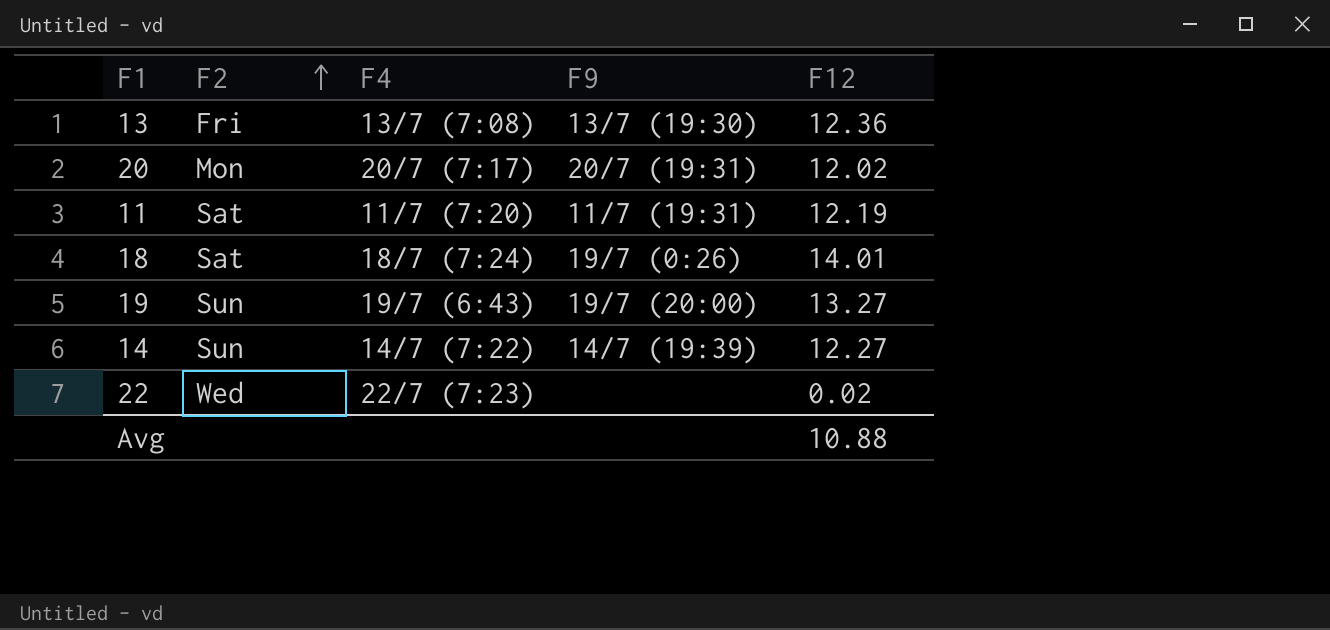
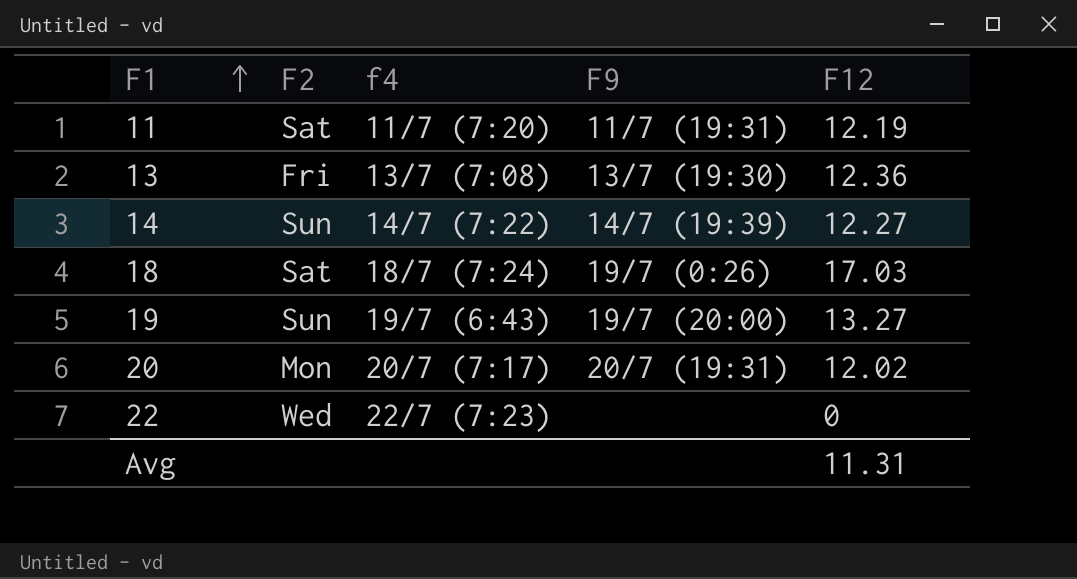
row order: F2 ascending -> F1 ascending
column name: F4 -> f4
18 | F12: 14.01 -> 17.03
22 | F12: 0.02 -> 0
Avg | F12: 10.88 -> 11.31

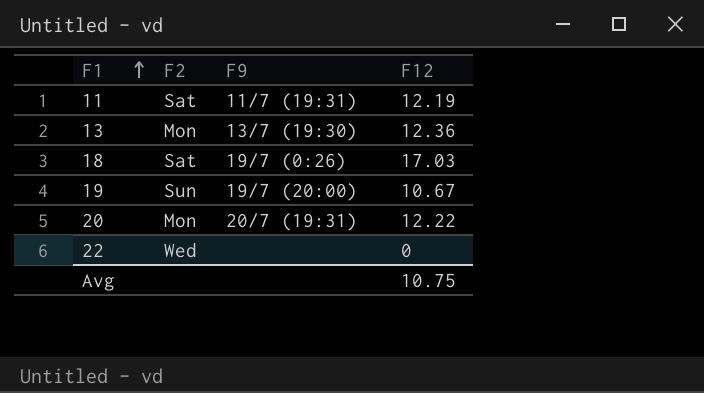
column f4 | position: 3 -> none
row 14: Sun | 14/7 (7:22) | 14/7 (19:39) | 12.27 -> none
13 | F2: Fri -> Mon
19 | F12: 13.27 -> 10.67
20 | F12: 12.02 -> 12.22
Avg | F12: 11.31 -> 10.75

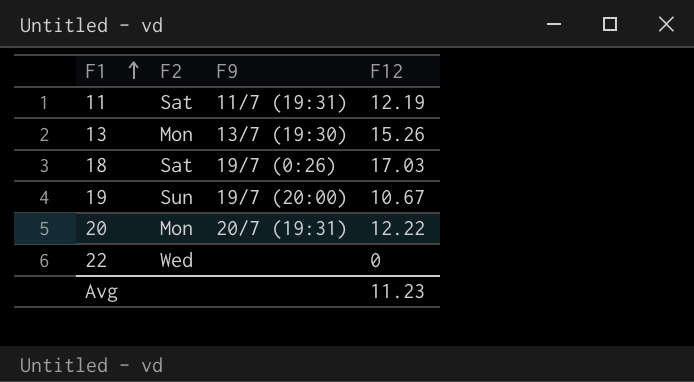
13 | F12: 12.36 -> 15.26
Avg | F12: 10.75 -> 11.23

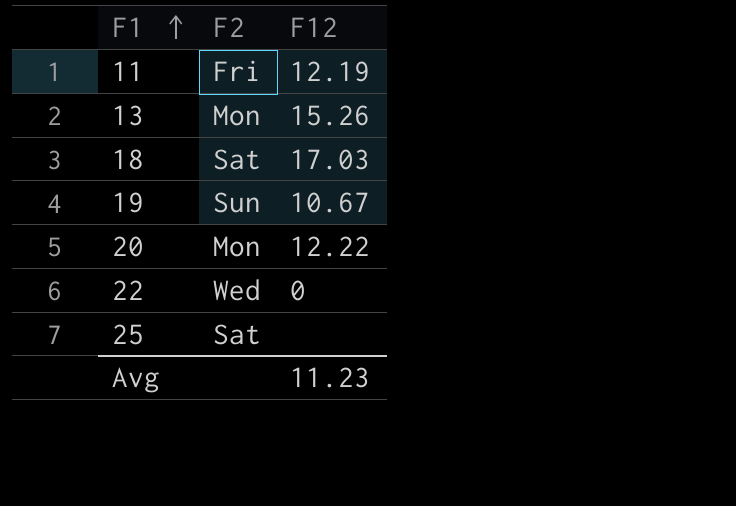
column F9 | position: 3 -> none
11 | F2: Sat -> Fri
row 25: none -> Sat | none

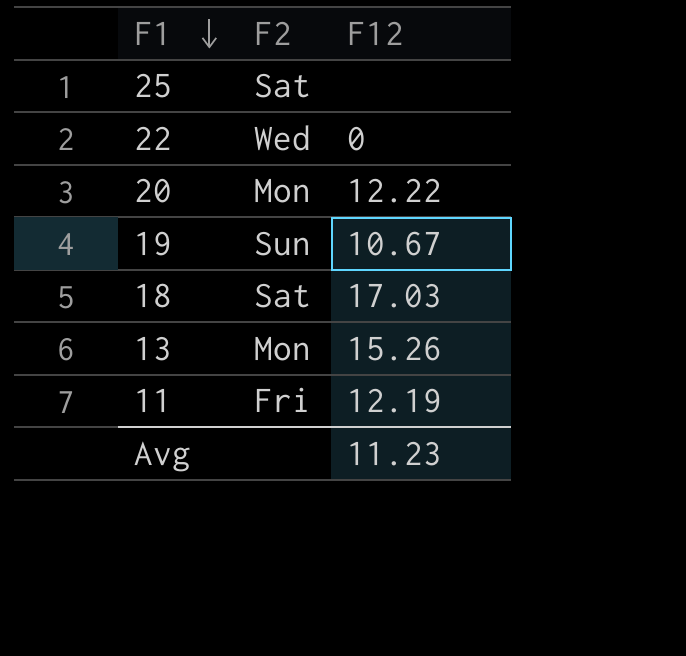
row order: F1 ascending -> F1 descending

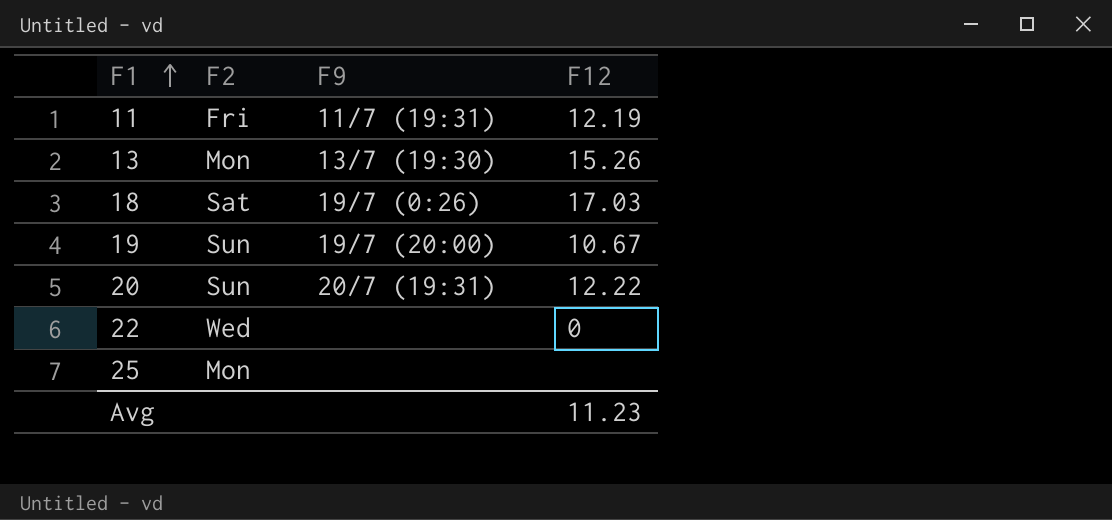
row order: F1 descending -> F1 ascending
column F9 | position: none -> 3
20 | F2: Mon -> Sun
25 | F2: Sat -> Mon

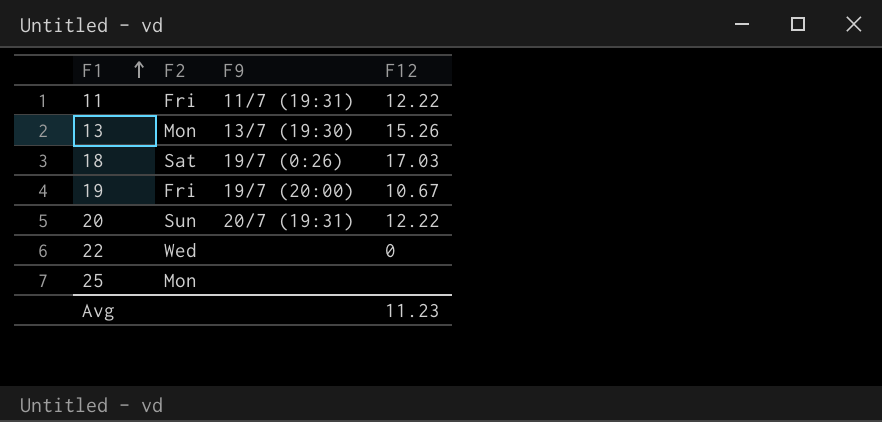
11 | F12: 12.19 -> 12.22
19 | F2: Sun -> Fri

